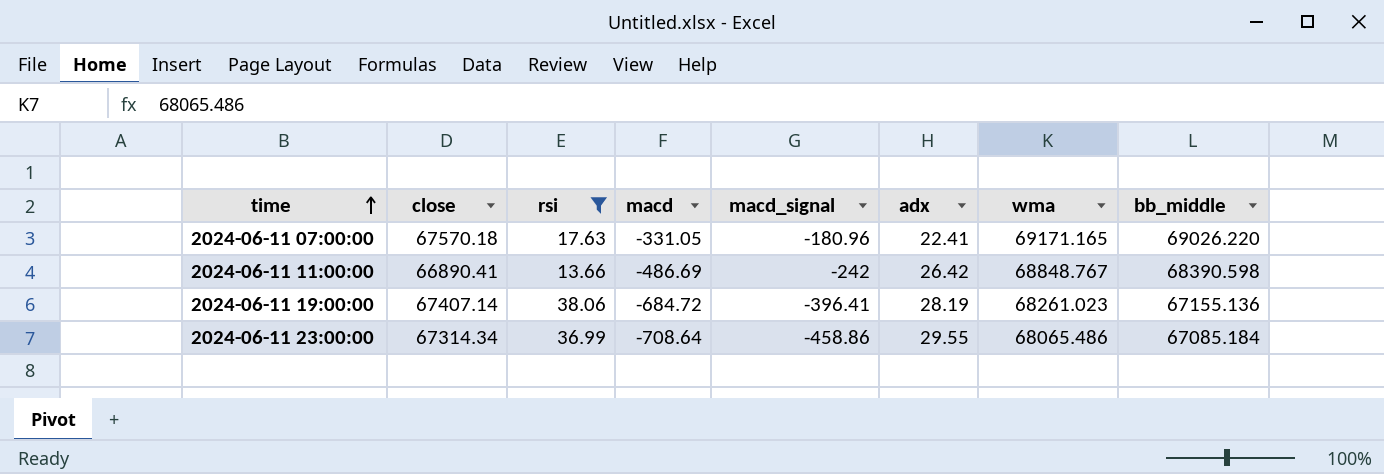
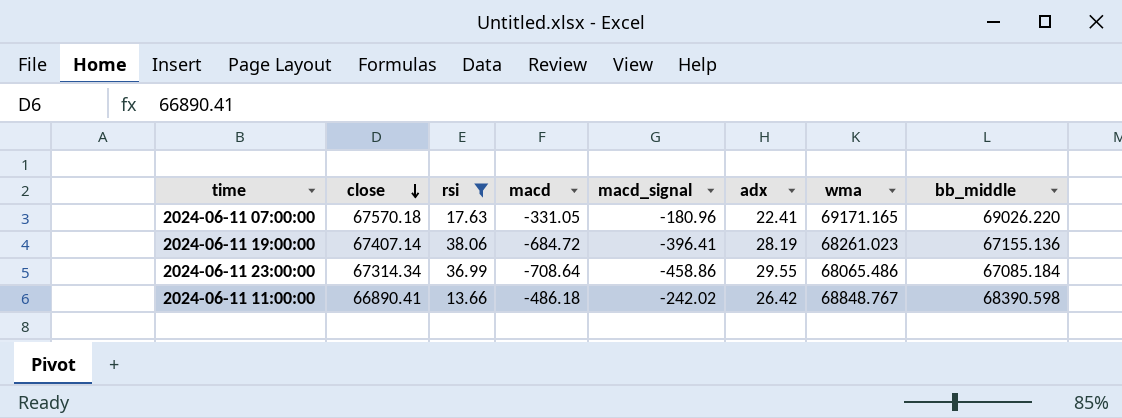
row order: time ascending -> close descending
2024-06-11 11:00:00 | macd: -486.69 -> -486.18
2024-06-11 11:00:00 | macd_signal: -242 -> -242.02

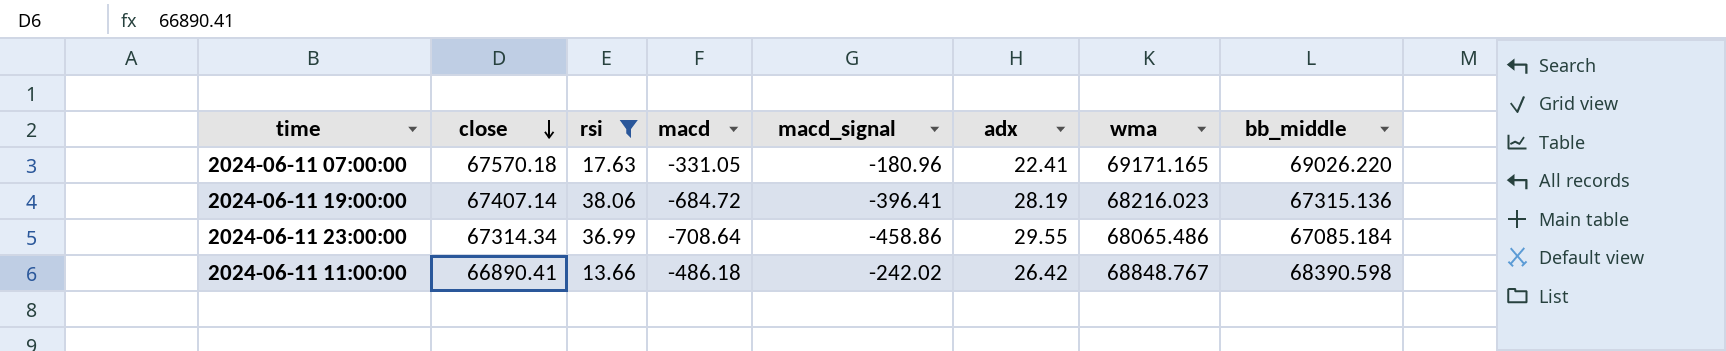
2024-06-11 19:00:00 | wma: 68261.023 -> 68216.023
2024-06-11 19:00:00 | bb_middle: 67155.136 -> 67315.136

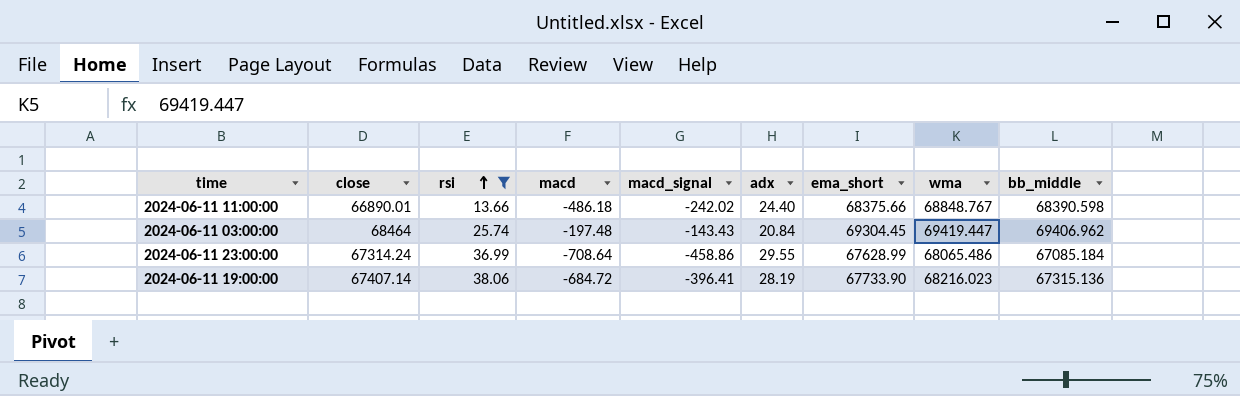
row order: close descending -> rsi ascending
column ema_short | position: none -> 7
row 2024-06-11 07:00:00: 67570.18 | 17.63 | -331.05 | -180.96 | 22.41 | 69171.165 | 69026.220 -> none
2024-06-11 11:00:00 | close: 66890.41 -> 66890.01
2024-06-11 11:00:00 | adx: 26.42 -> 24.40
row 2024-06-11 03:00:00: none -> 68464 | 25.74 | -197.48 | -143.43 | 20.84 | 69304.45 | 69419.447 | 69406.962
2024-06-11 23:00:00 | close: 67314.34 -> 67314.24

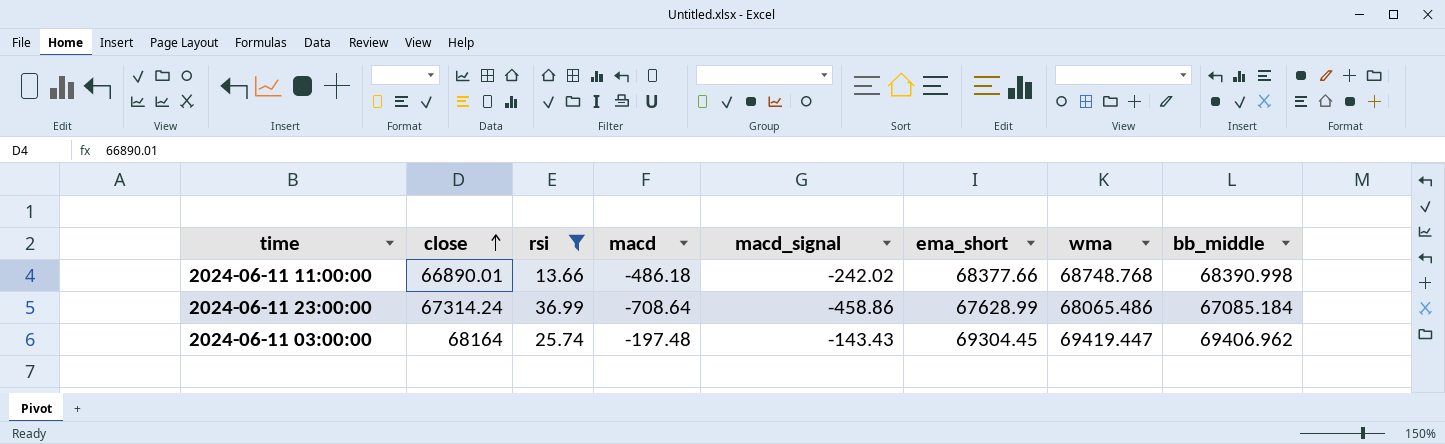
row order: rsi ascending -> close ascending
column adx | position: 6 -> none
row 2024-06-11 19:00:00: 67407.14 | 38.06 | -684.72 | -396.41 | 28.19 | 67733.90 | 68216.023 | 67315.136 -> none
2024-06-11 11:00:00 | ema_short: 68375.66 -> 68377.66
2024-06-11 11:00:00 | wma: 68848.767 -> 68748.768
2024-06-11 11:00:00 | bb_middle: 68390.598 -> 68390.998
2024-06-11 03:00:00 | close: 68464 -> 68164

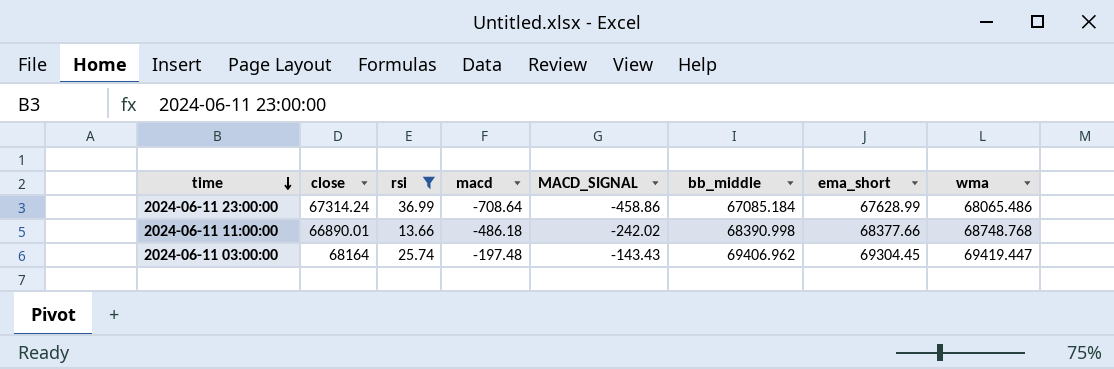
row order: close ascending -> time descending
column name: macd_signal -> MACD_SIGNAL
column bb_middle | position: 8 -> 6

